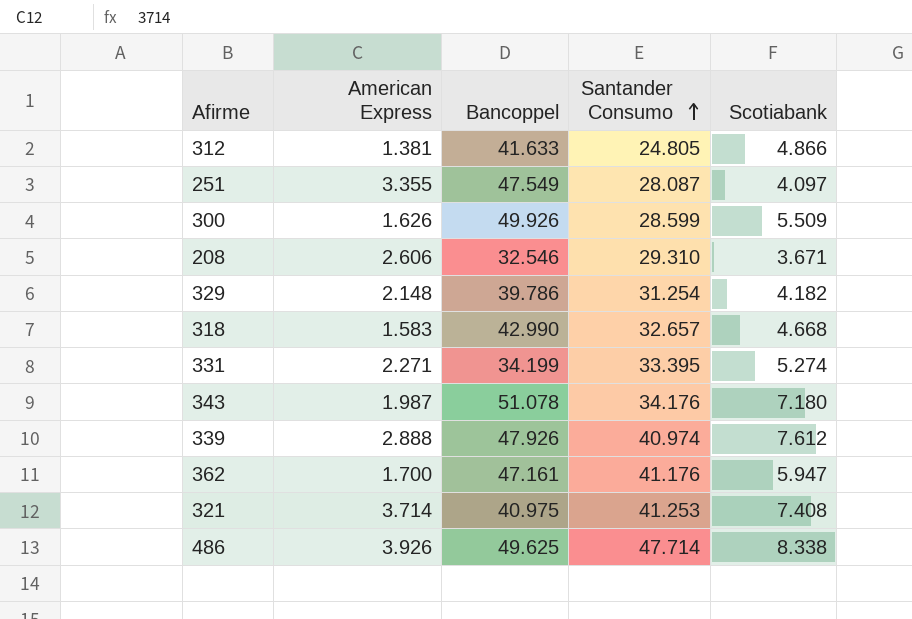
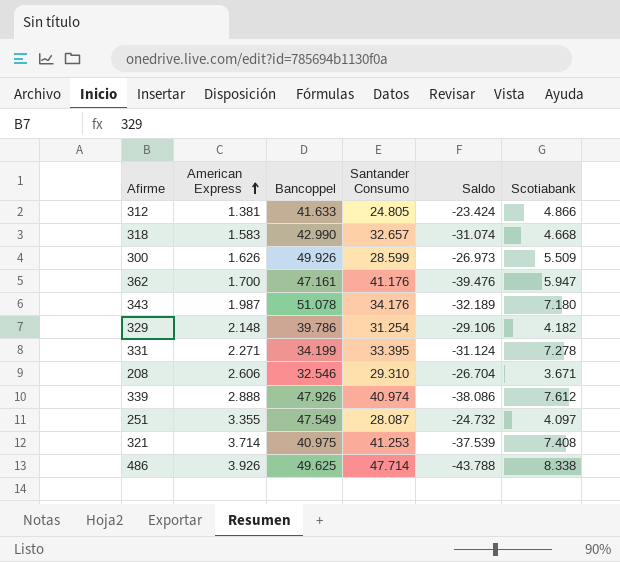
row order: Santander Consumo ascending -> American Express ascending
column Saldo | formula: none -> [American Express] - [Santander Consumo]
331 | Scotiabank: 5.274 -> 7.278

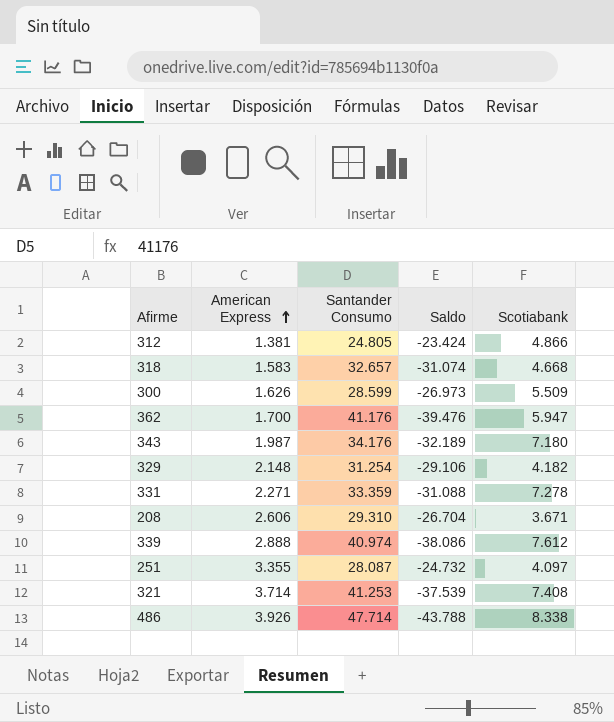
column Bancoppel | position: 3 -> none
331 | Santander Consumo: 33.395 -> 33.359
331 | Saldo: -31.124 -> -31.088

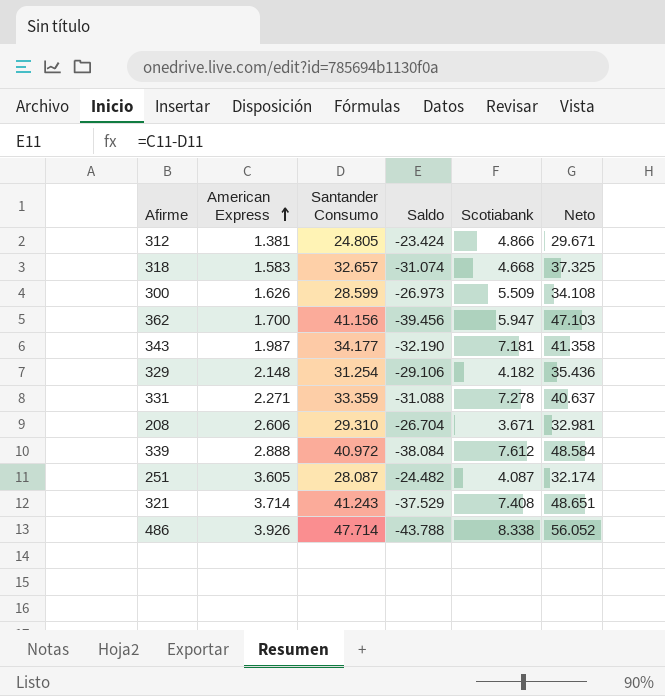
column Neto | formula: none -> [Santander Consumo] + [Scotiabank]
362 | Santander Consumo: 41.176 -> 41.156
362 | Saldo: -39.476 -> -39.456
343 | Santander Consumo: 34.176 -> 34.177
343 | Saldo: -32.189 -> -32.190
343 | Scotiabank: 7.180 -> 7.181
339 | Santander Consumo: 40.974 -> 40.972
339 | Saldo: -38.086 -> -38.084
251 | American Express: 3.355 -> 3.605
251 | Saldo: -24.732 -> -24.482
251 | Scotiabank: 4.097 -> 4.087
321 | Santander Consumo: 41.253 -> 41.243
321 | Saldo: -37.539 -> -37.529

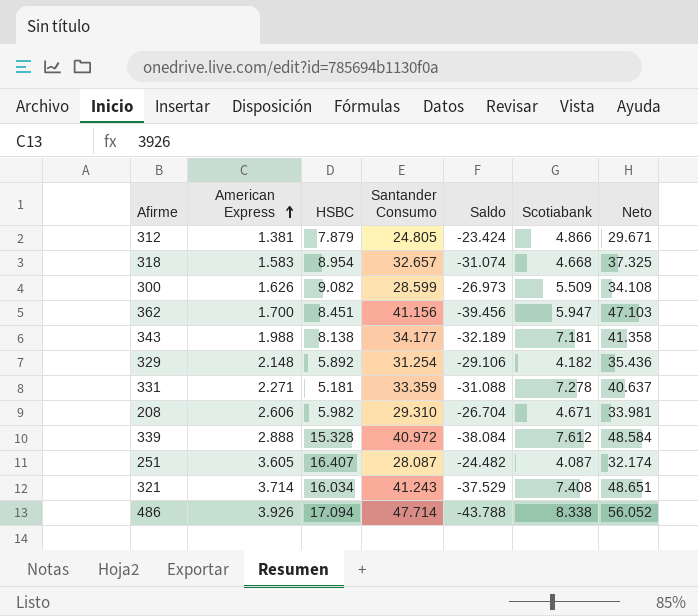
column HSBC | position: none -> 3
343 | American Express: 1.987 -> 1.988
343 | Saldo: -32.190 -> -32.189
208 | Scotiabank: 3.671 -> 4.671
208 | Neto: 32.981 -> 33.981

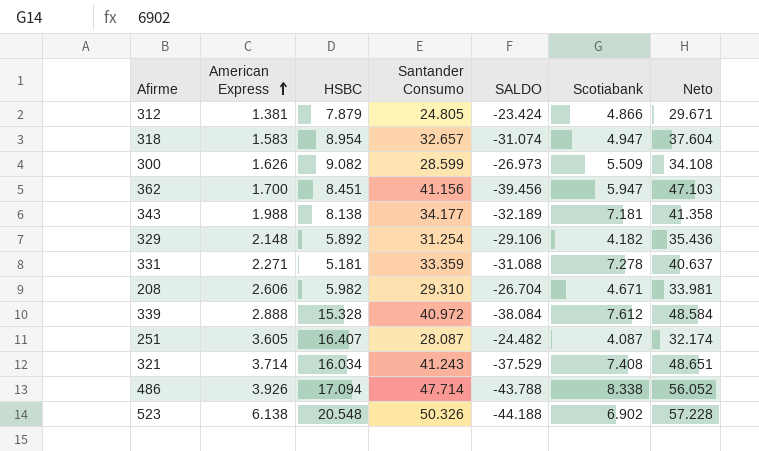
column name: Saldo -> SALDO
318 | Scotiabank: 4.668 -> 4.947
318 | Neto: 37.325 -> 37.604
row 523: none -> 6.138 | 20.548 | 50.326 | -44.188 | 6.902 | 57.228

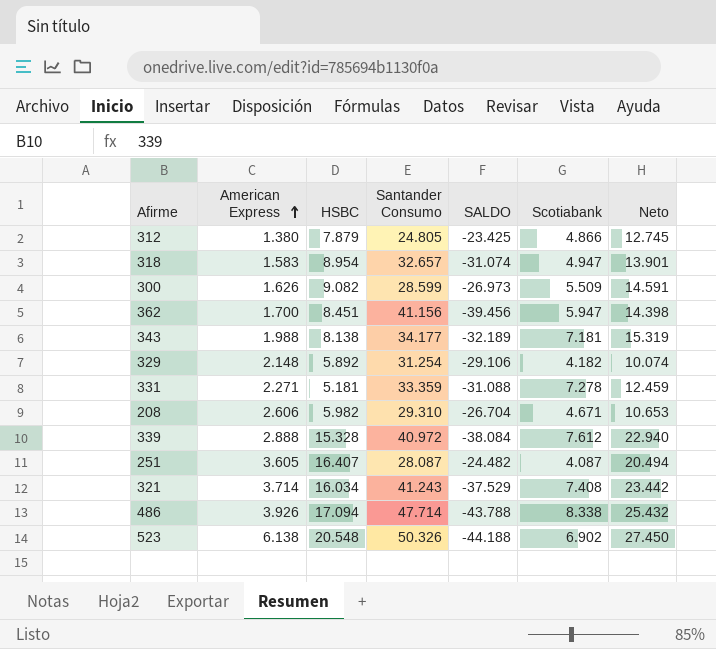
column Neto | formula: [Santander Consumo] + [Scotiabank] -> [HSBC] + [Scotiabank]
312 | American Express: 1.381 -> 1.380
312 | SALDO: -23.424 -> -23.425

